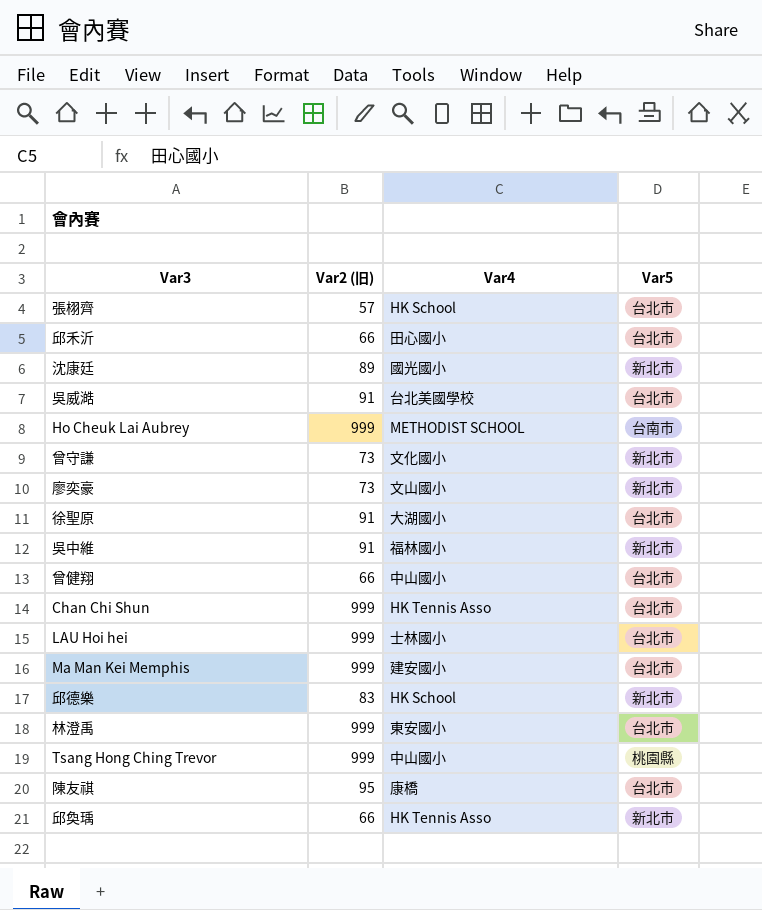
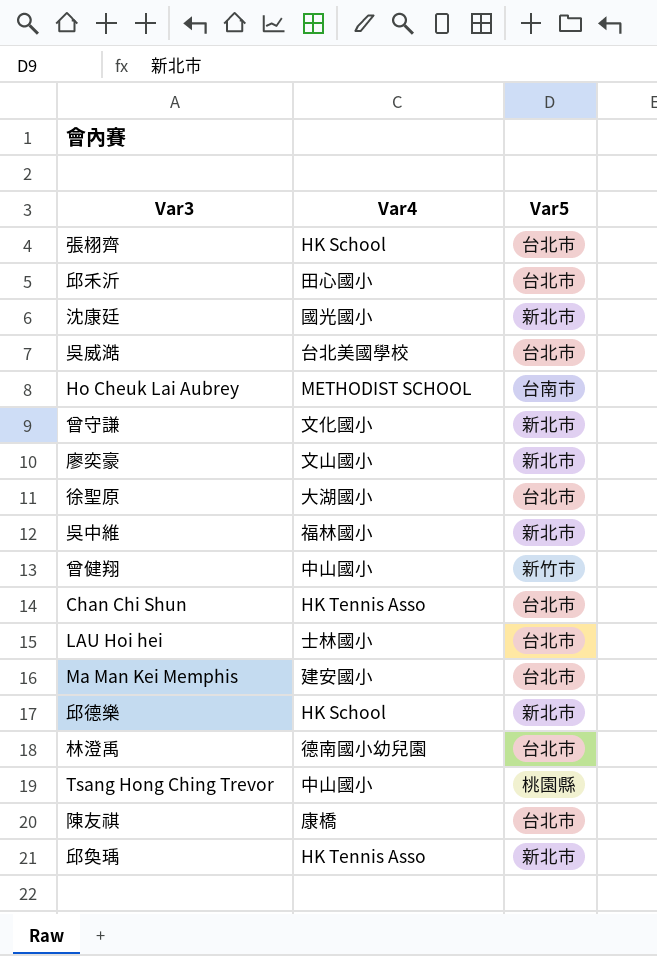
column Var2 (旧) | position: 2 -> none
曾健翔 | Var5: 台北市 -> 新竹市
林澄禹 | Var4: 東安國小 -> 德南國小幼兒園

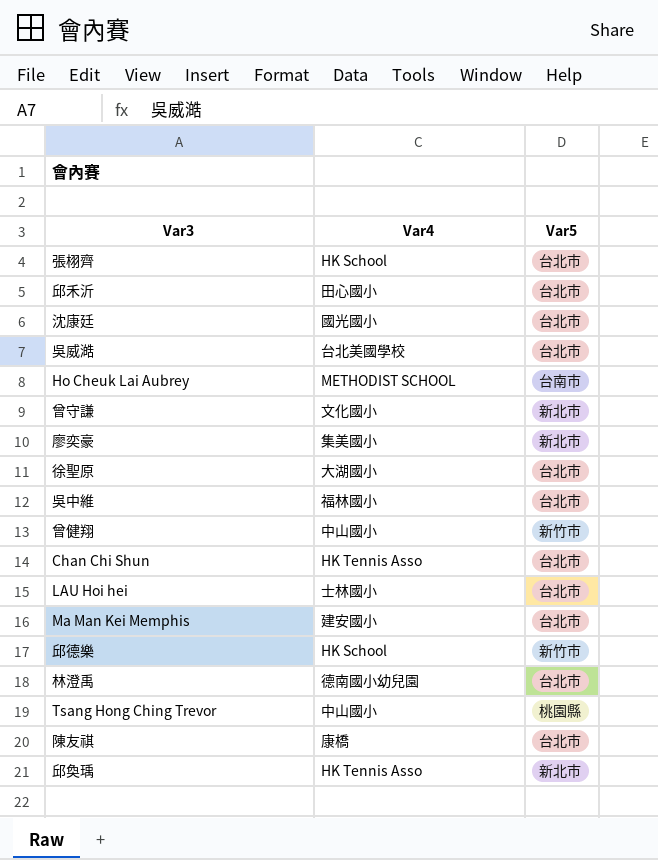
沈康廷 | Var5: 新北市 -> 台北市
廖奕豪 | Var4: 文山國小 -> 集美國小
吳中維 | Var5: 新北市 -> 台北市
邱德樂 | Var5: 新北市 -> 新竹市

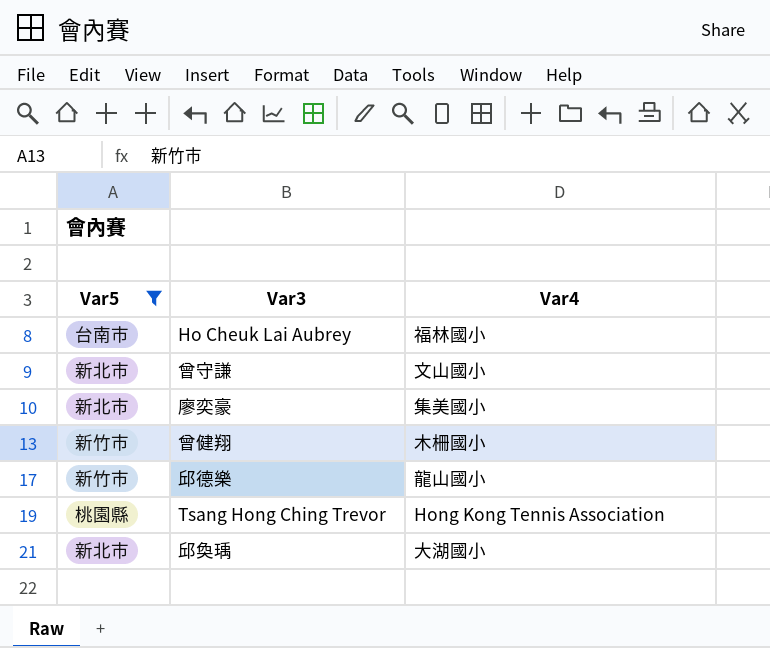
filter: none -> Var5 != 台北市
column Var5 | position: 3 -> 1
Ho Cheuk Lai Aubrey | Var4: METHODIST SCHOOL -> 福林國小
曾守謙 | Var4: 文化國小 -> 文山國小
曾健翔 | Var4: 中山國小 -> 木柵國小
邱德樂 | Var4: HK School -> 龍山國小
Tsang Hong Ching Trevor | Var4: 中山國小 -> Hong Kong Tennis Association
邱奐瑀 | Var4: HK Tennis Asso -> 大湖國小

